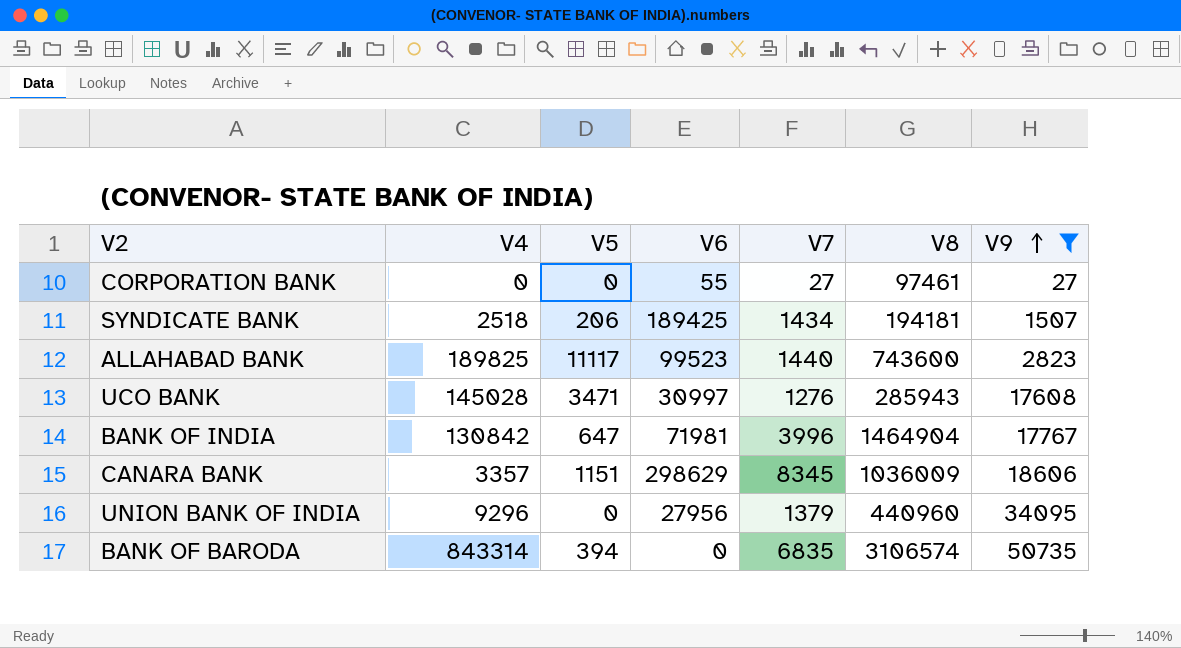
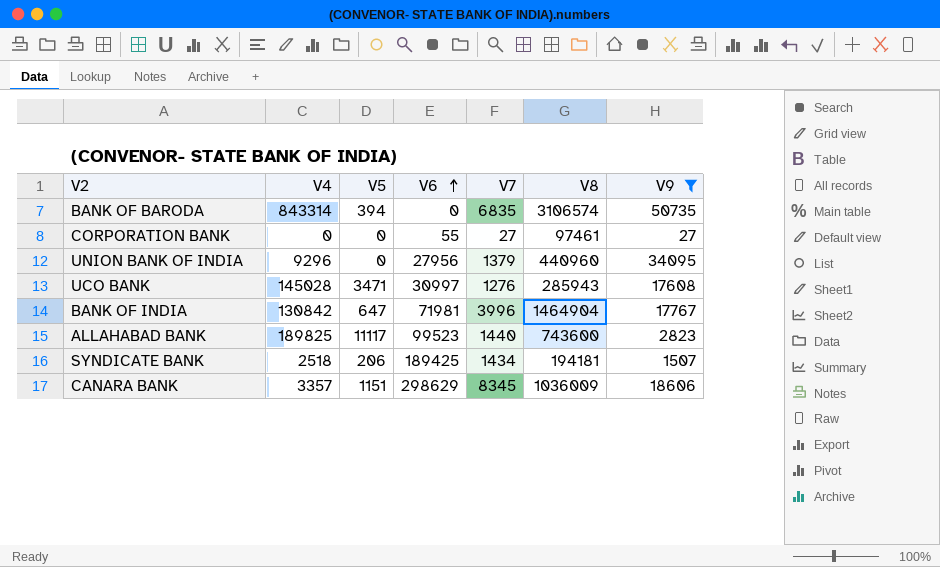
row order: V9 ascending -> V6 ascending

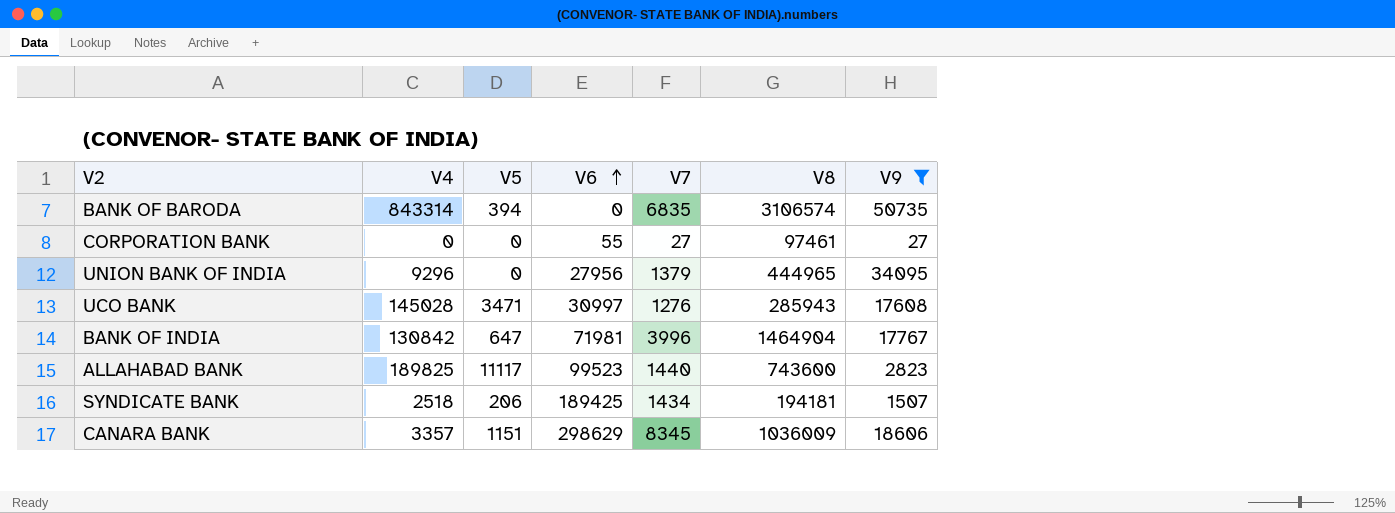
UNION BANK OF INDIA | V8: 440960 -> 444965

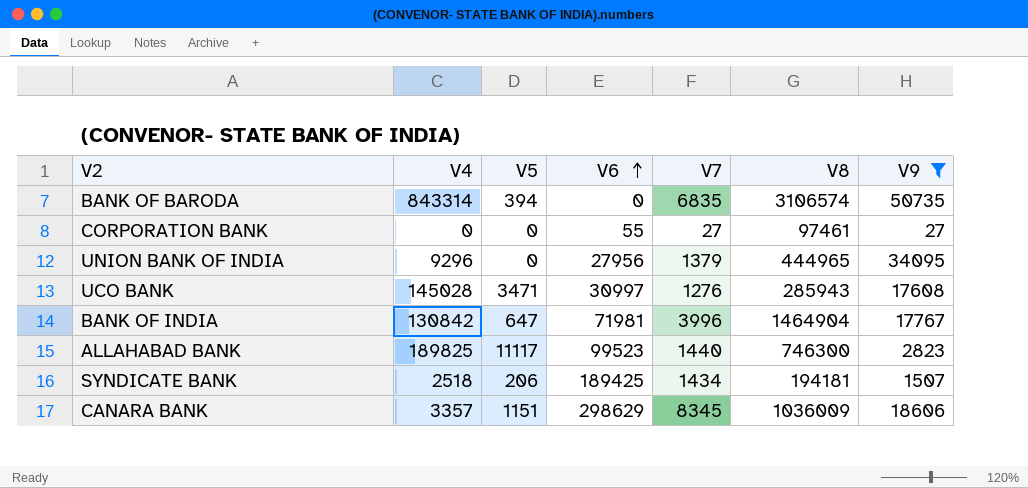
ALLAHABAD BANK | V8: 743600 -> 746300

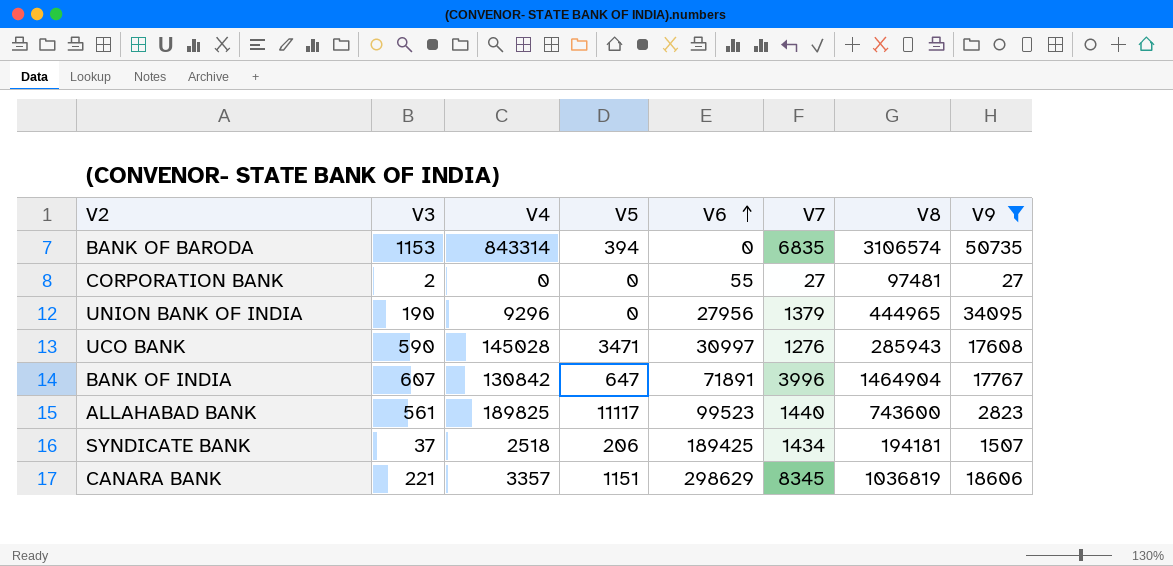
column V3 | position: none -> 2
CORPORATION BANK | V8: 97461 -> 97481
BANK OF INDIA | V6: 71981 -> 71891
ALLAHABAD BANK | V8: 746300 -> 743600
CANARA BANK | V8: 1036009 -> 1036819

